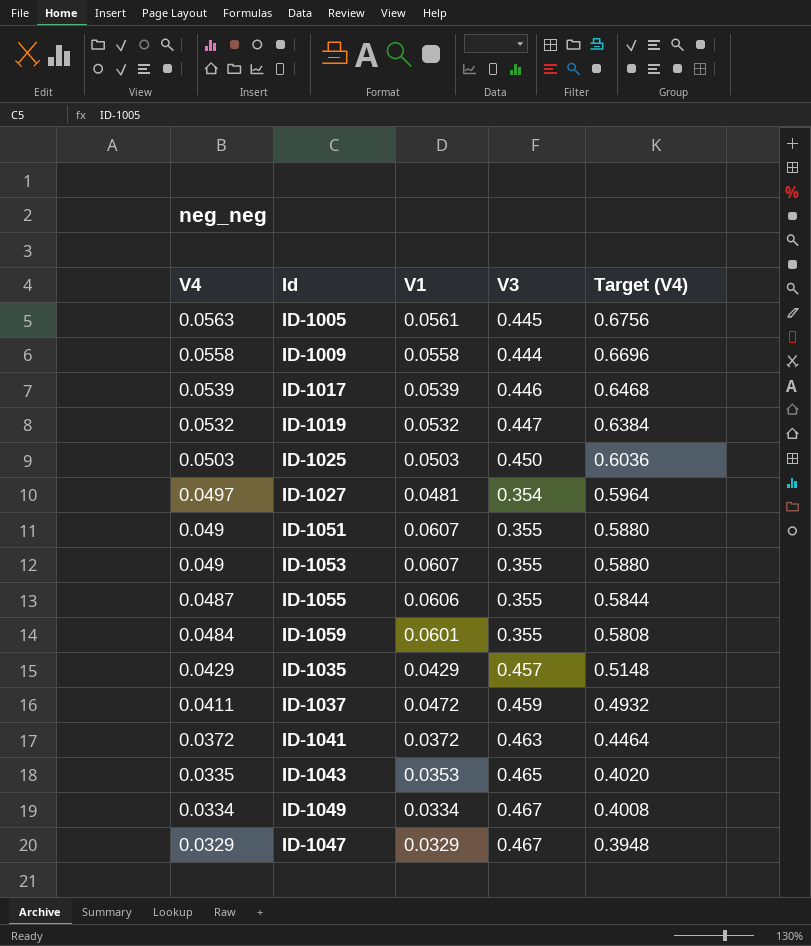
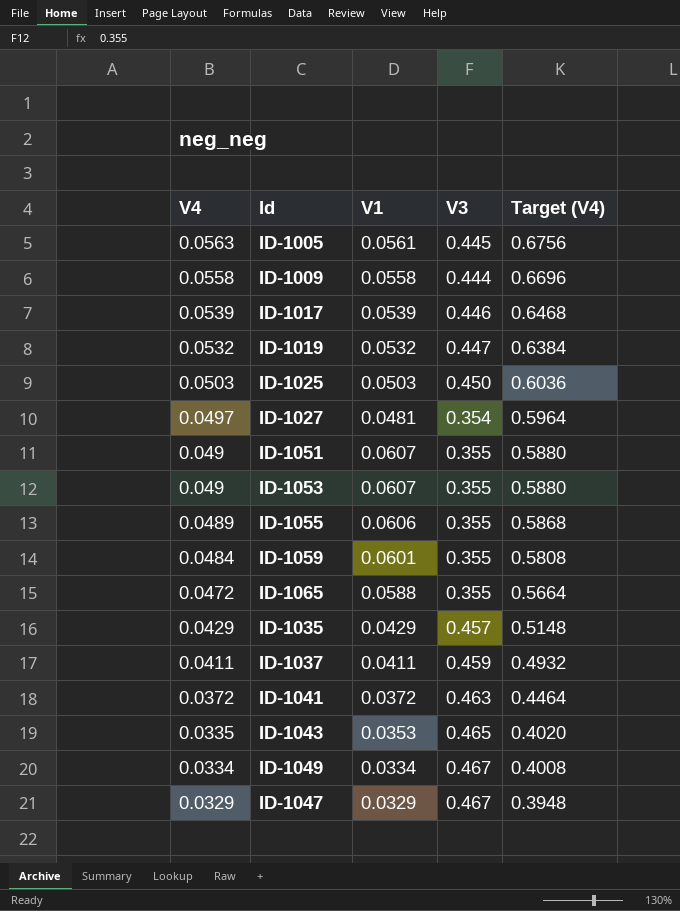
ID-1055 | V4: 0.0487 -> 0.0489
ID-1055 | Target (V4): 0.5844 -> 0.5868
row ID-1065: none -> 0.0472 | 0.0588 | 0.355 | 0.5664
ID-1037 | V1: 0.0472 -> 0.0411

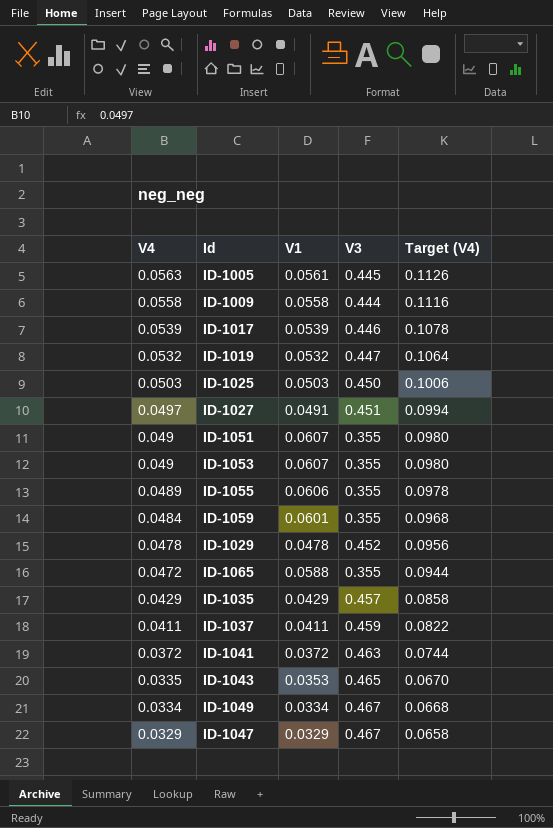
column Target (V4) | formula: [V4] * 12 -> [V4] * 2
ID-1027 | V1: 0.0481 -> 0.0491
ID-1027 | V3: 0.354 -> 0.451
row ID-1029: none -> 0.0478 | 0.0478 | 0.452 | 0.0956

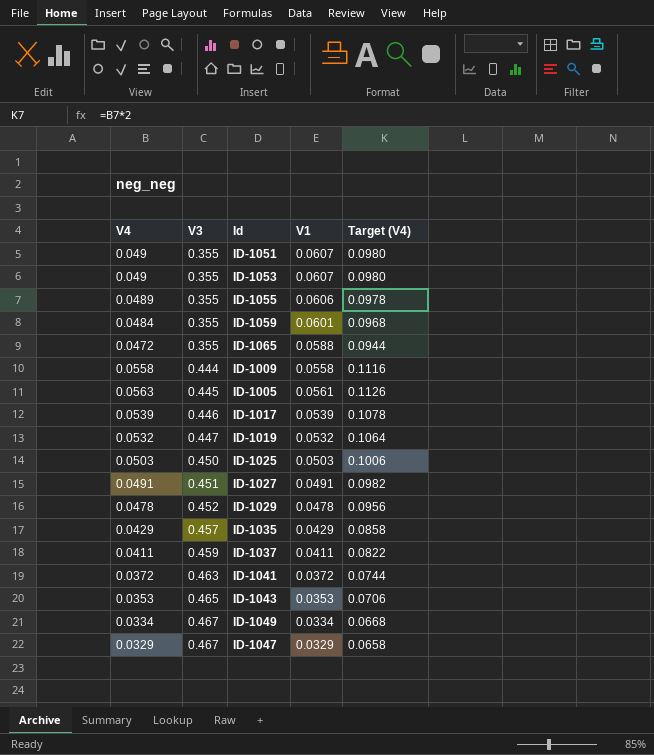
row order: V4 descending -> V3 ascending
column V3 | position: 4 -> 2
ID-1027 | V4: 0.0497 -> 0.0491
ID-1027 | Target (V4): 0.0994 -> 0.0982
ID-1043 | V4: 0.0335 -> 0.0353
ID-1043 | Target (V4): 0.0670 -> 0.0706

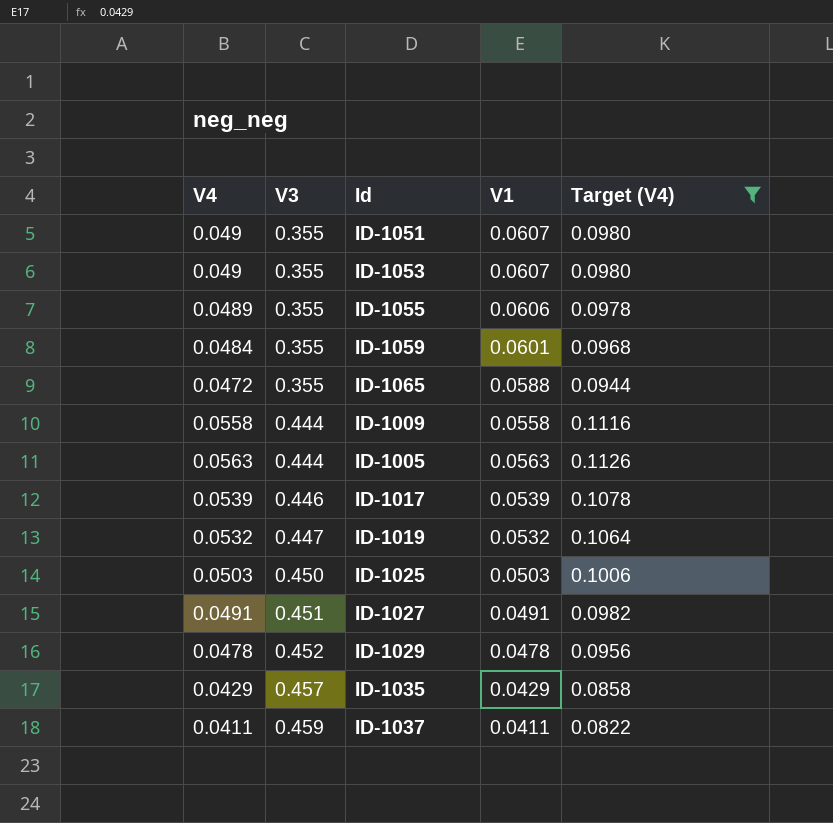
filter: none -> Target (V4) >= 0.0822
ID-1005 | V3: 0.445 -> 0.444
ID-1005 | V1: 0.0561 -> 0.0563

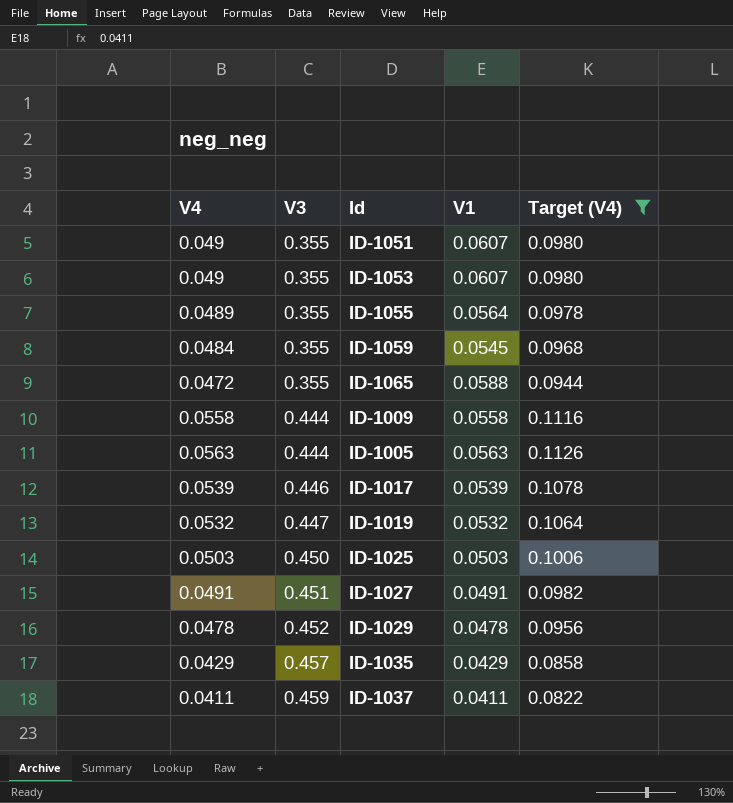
ID-1055 | V1: 0.0606 -> 0.0564
ID-1059 | V1: 0.0601 -> 0.0545

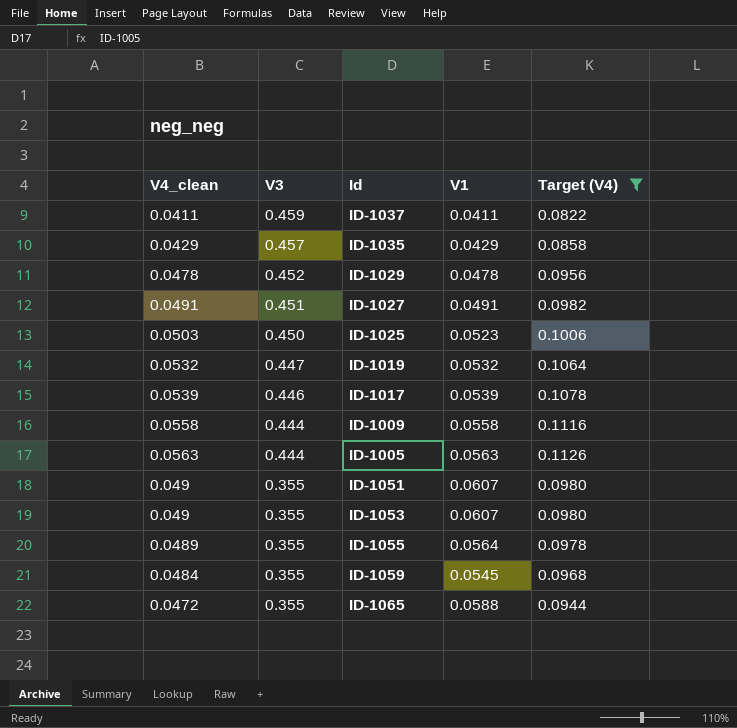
row order: V3 ascending -> V3 descending
column name: V4 -> V4_clean
ID-1025 | V1: 0.0503 -> 0.0523

